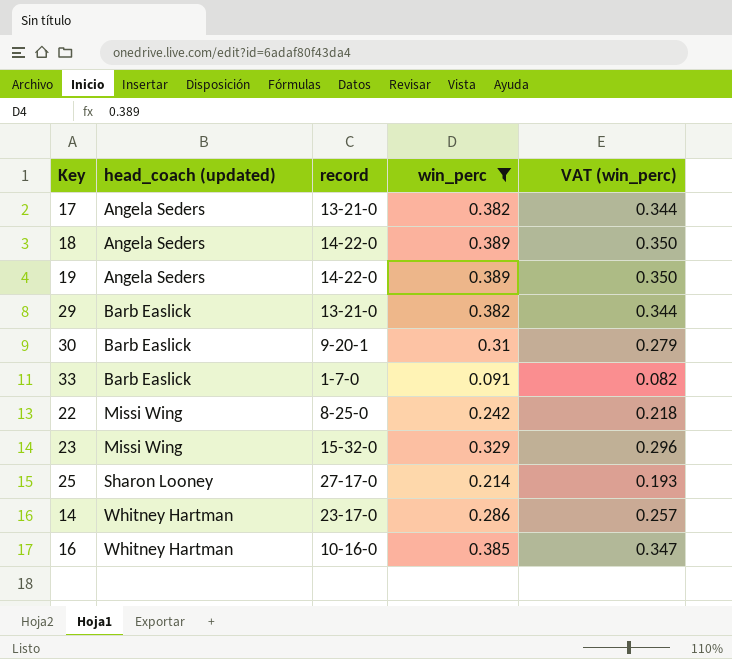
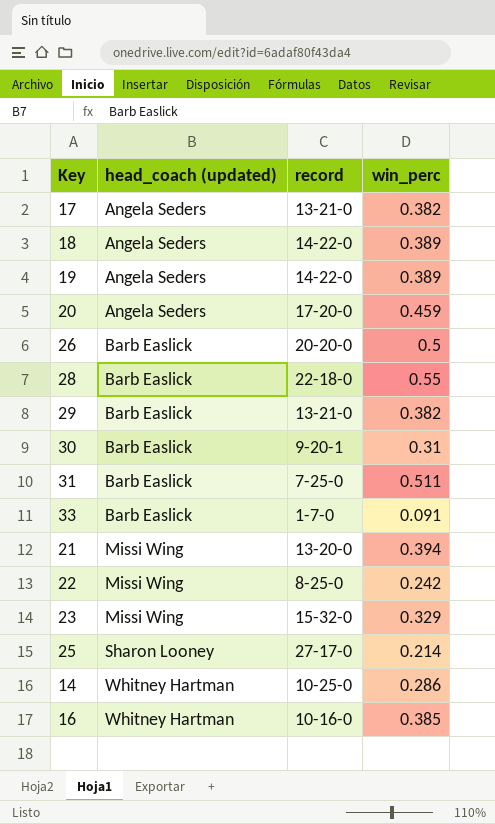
filter: win_perc <= 0.389 -> none
column VAT (win_perc) | formula: [win_perc] * 0.9 -> none
14 | record: 23-17-0 -> 10-25-0

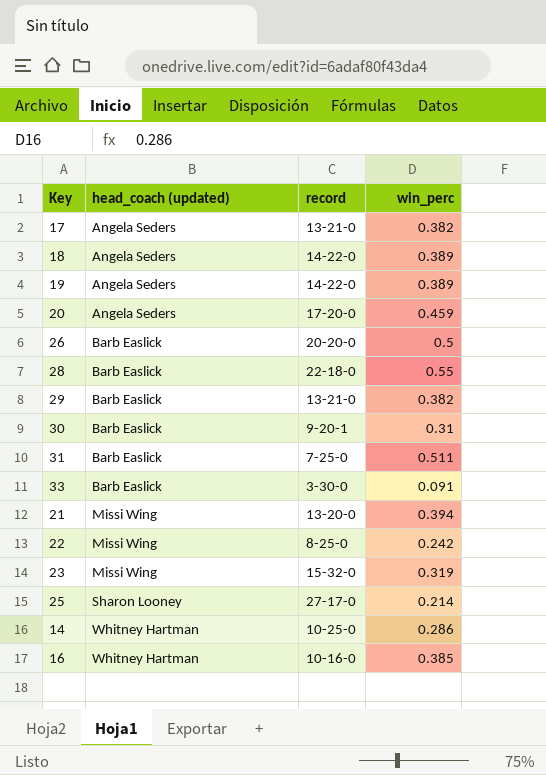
33 | record: 1-7-0 -> 3-30-0
23 | win_perc: 0.329 -> 0.319

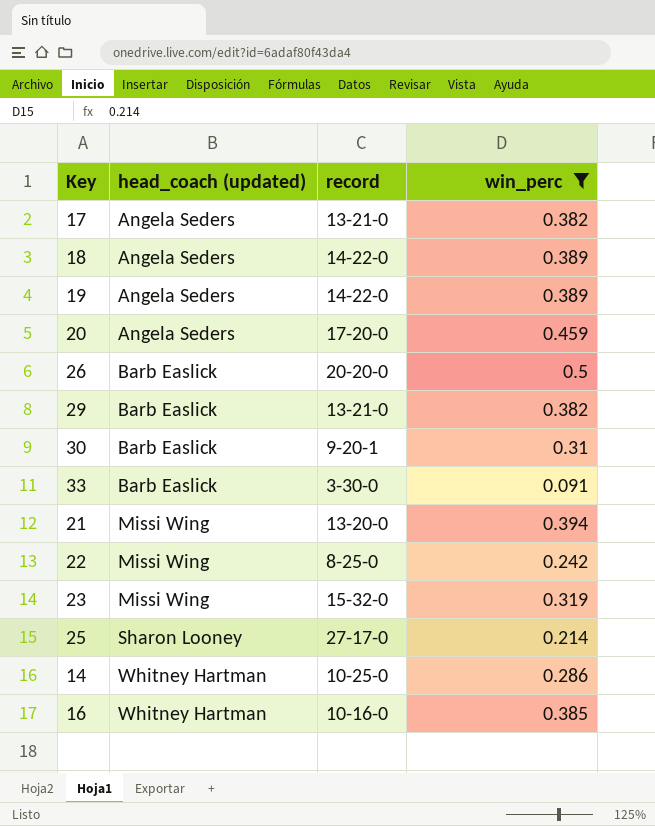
filter: none -> win_perc <= 0.5

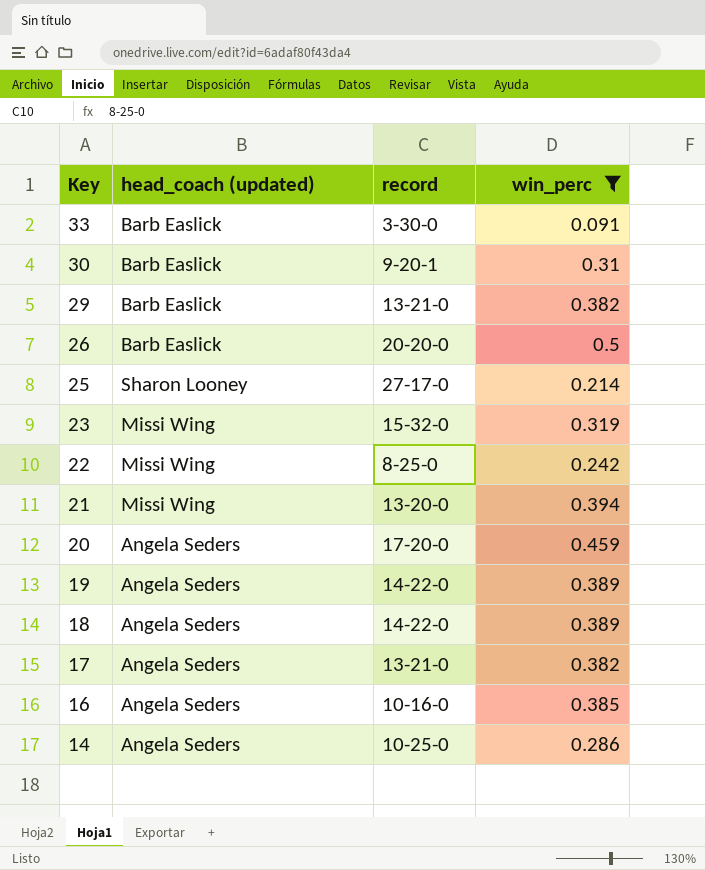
row order: head_coach (updated) ascending -> Key descending
16 | head_coach (updated): Whitney Hartman -> Angela Seders
14 | head_coach (updated): Whitney Hartman -> Angela Seders

